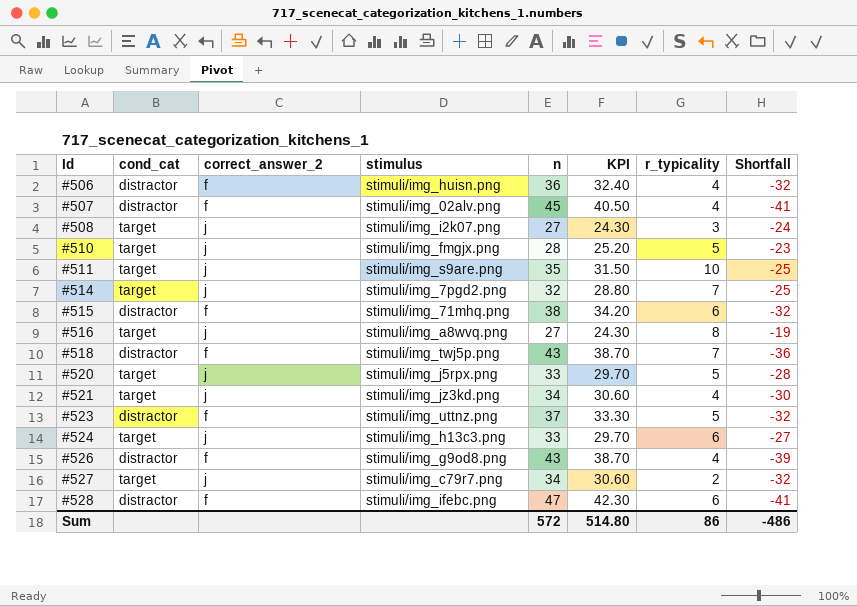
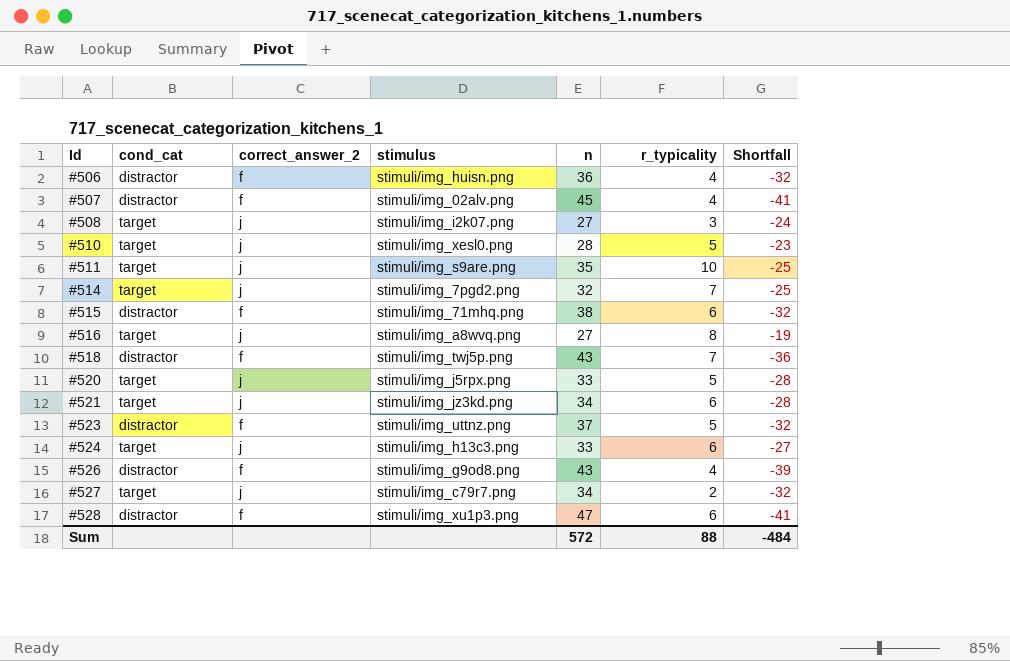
column KPI | formula: [n] * 0.9 -> none
#510 | stimulus: stimuli/img_fmgjx.png -> stimuli/img_xesl0.png
#521 | r_typicality: 4 -> 6
#521 | Shortfall: -30 -> -28
#528 | stimulus: stimuli/img_ifebc.png -> stimuli/img_xu1p3.png
Sum | r_typicality: 86 -> 88
Sum | Shortfall: -486 -> -484

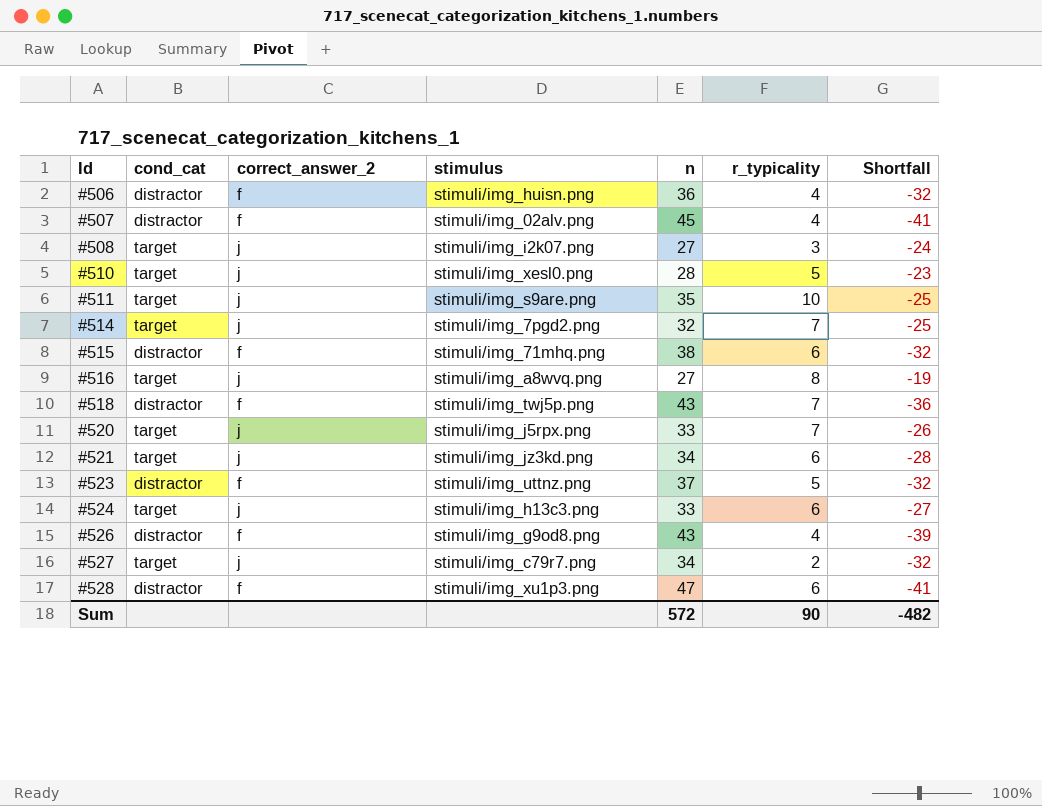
#520 | r_typicality: 5 -> 7
#520 | Shortfall: -28 -> -26
Sum | r_typicality: 88 -> 90
Sum | Shortfall: -484 -> -482

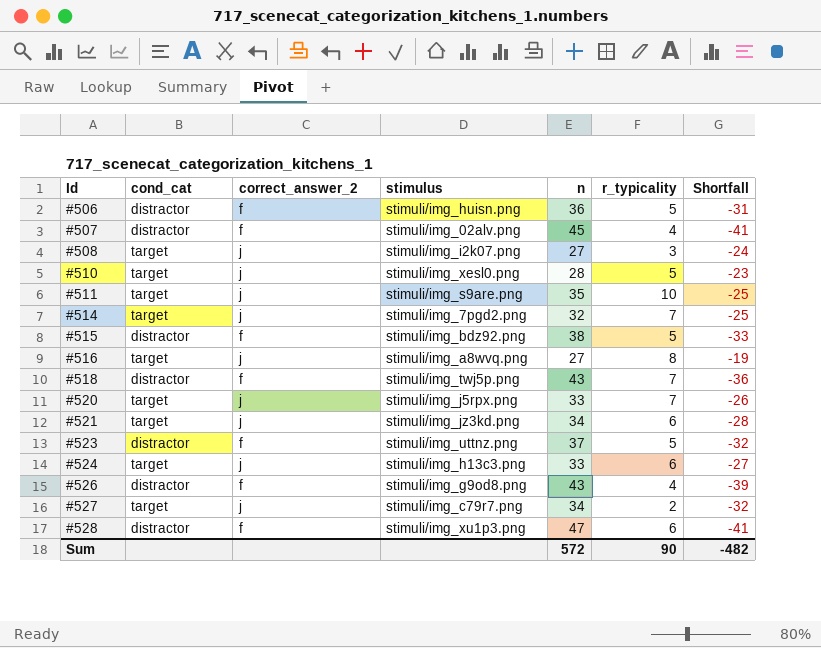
#506 | r_typicality: 4 -> 5
#506 | Shortfall: -32 -> -31
#515 | stimulus: stimuli/img_71mhq.png -> stimuli/img_bdz92.png
#515 | r_typicality: 6 -> 5
#515 | Shortfall: -32 -> -33

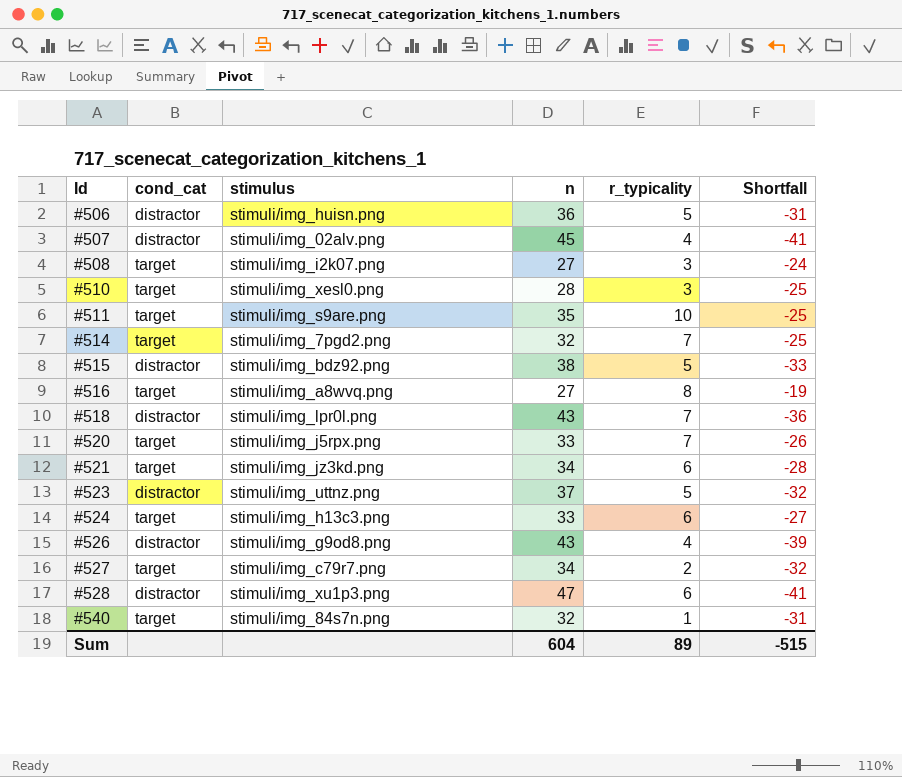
column correct_answer_2 | position: 3 -> none
#510 | r_typicality: 5 -> 3
#510 | Shortfall: -23 -> -25
#518 | stimulus: stimuli/img_twj5p.png -> stimuli/img_lpr0l.png
row #540: none -> target | stimuli/img_84s7n.png | 32 | 1 | -31
Sum | n: 572 -> 604
Sum | r_typicality: 90 -> 89
Sum | Shortfall: -482 -> -515

